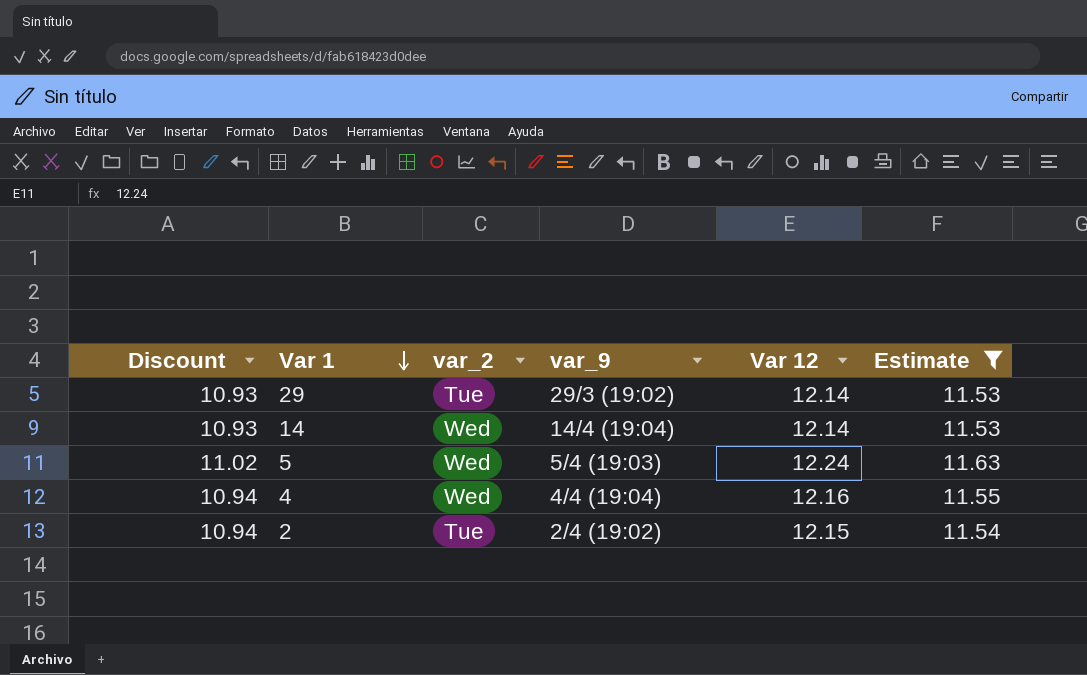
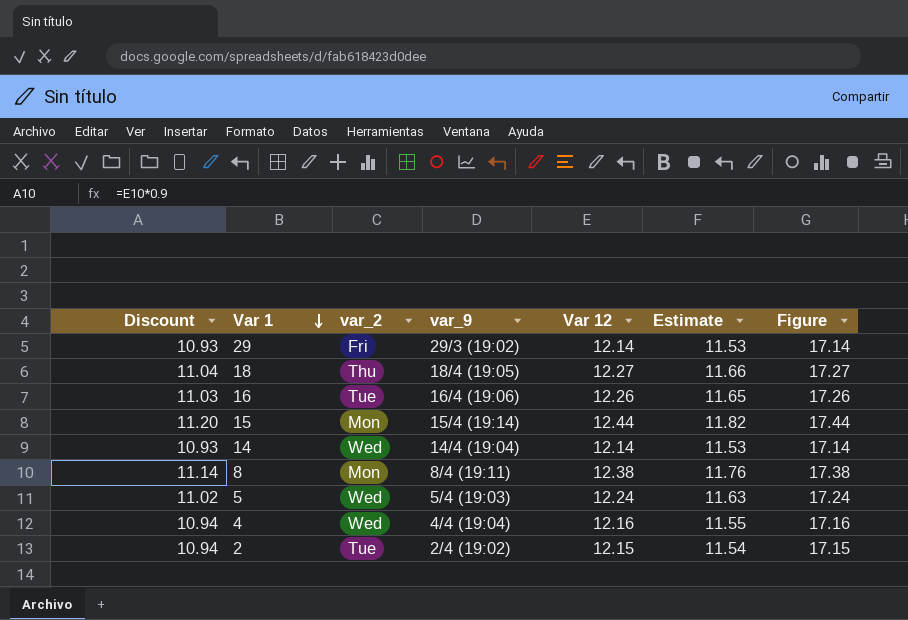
filter: Estimate <= 11.63 -> none
column Figure | formula: none -> [Var 12] + 5
29 | var_2: Tue -> Fri

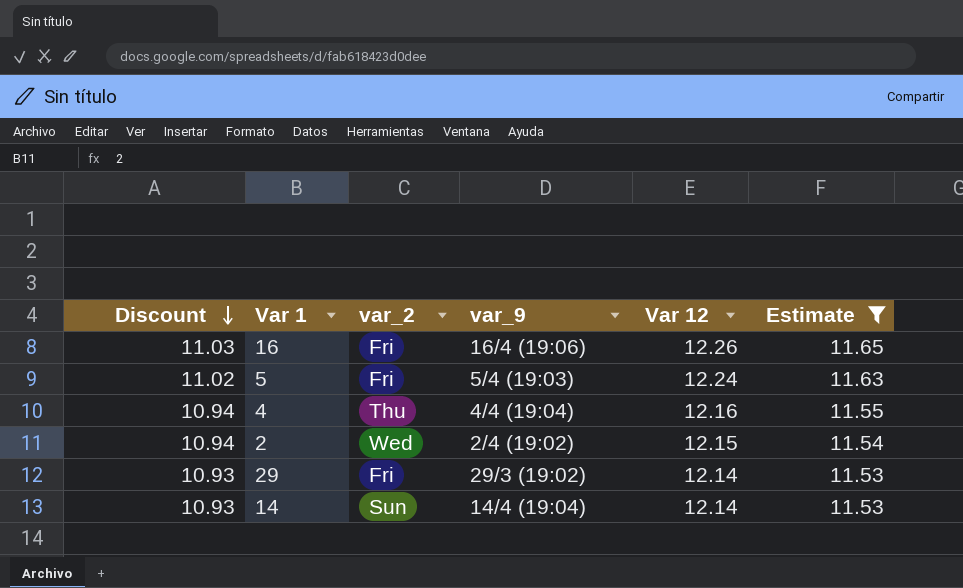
filter: none -> Estimate <= 11.65
row order: Var 1 descending -> Discount descending
column Figure | formula: [Var 12] + 5 -> none
16 | var_2: Tue -> Fri
5 | var_2: Wed -> Fri
4 | var_2: Wed -> Thu
2 | var_2: Tue -> Wed
14 | var_2: Wed -> Sun

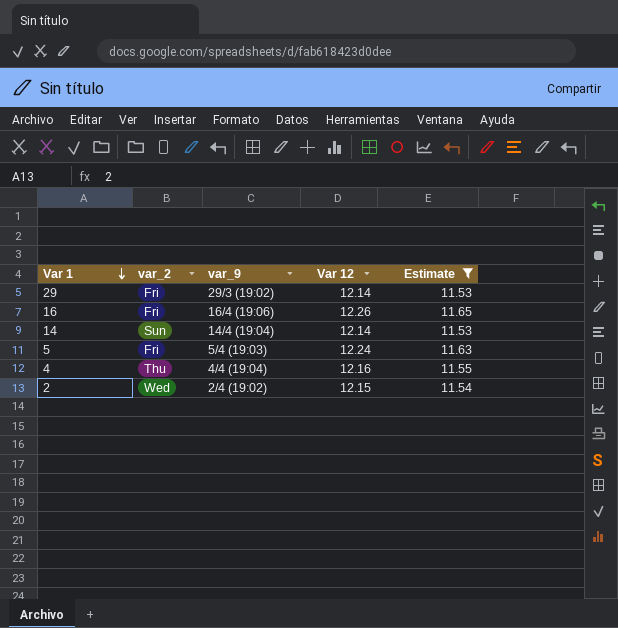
row order: Discount descending -> Var 1 descending
column Discount | formula: [Var 12] * 0.9 -> none

